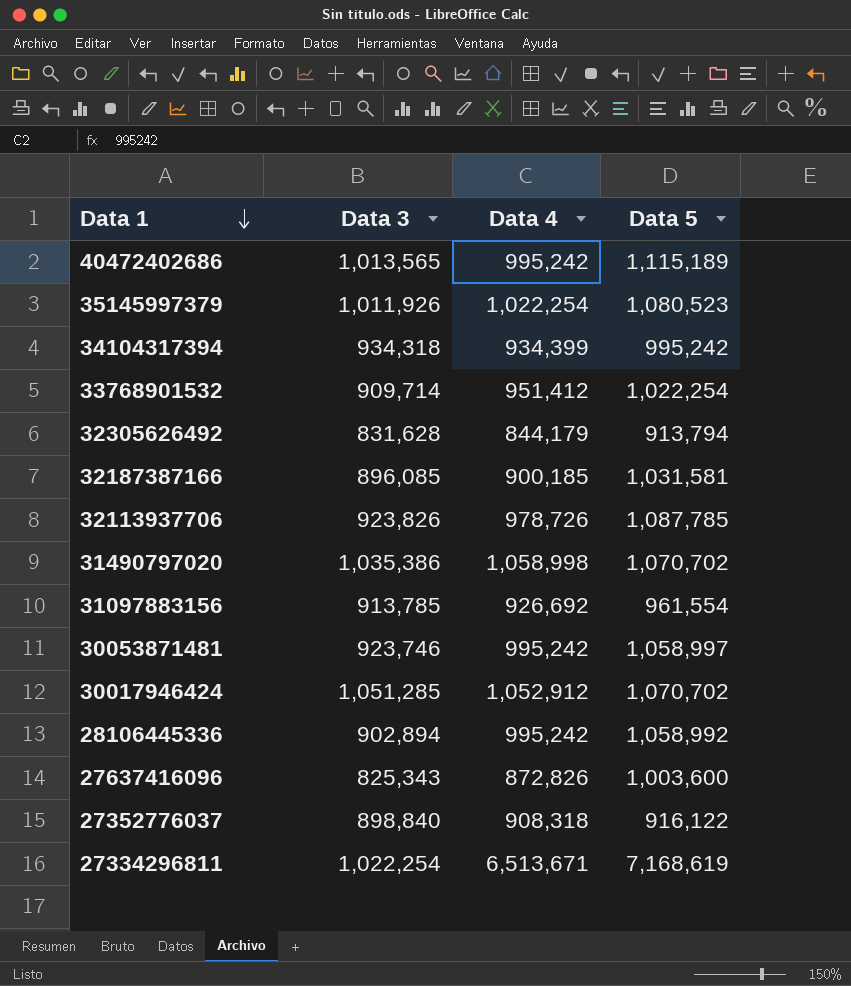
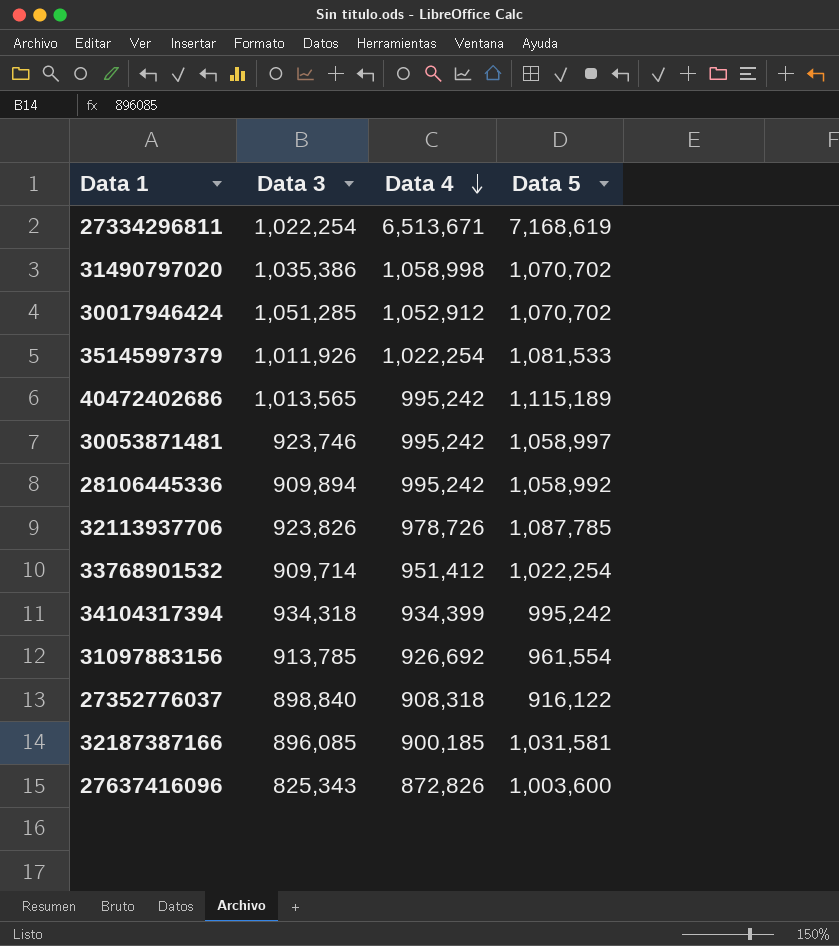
row order: Data 1 descending -> Data 4 descending
row 32305626492: 831,628 | 844,179 | 913,794 -> none
35145997379 | Data 5: 1,080,523 -> 1,081,533
28106445336 | Data 3: 902,894 -> 909,894

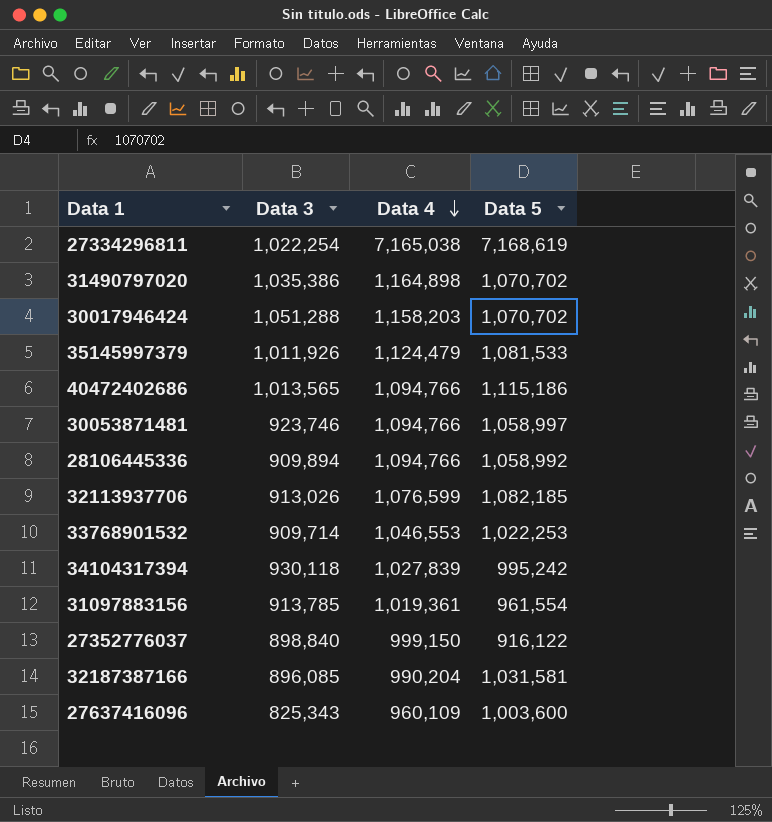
27334296811 | Data 4: 6,513,671 -> 7,165,038
31490797020 | Data 4: 1,058,998 -> 1,164,898
30017946424 | Data 3: 1,051,285 -> 1,051,288
30017946424 | Data 4: 1,052,912 -> 1,158,203
35145997379 | Data 4: 1,022,254 -> 1,124,479
40472402686 | Data 4: 995,242 -> 1,094,766
40472402686 | Data 5: 1,115,189 -> 1,115,186
30053871481 | Data 4: 995,242 -> 1,094,766
28106445336 | Data 4: 995,242 -> 1,094,766
32113937706 | Data 3: 923,826 -> 913,026
32113937706 | Data 4: 978,726 -> 1,076,599
32113937706 | Data 5: 1,087,785 -> 1,082,185
33768901532 | Data 4: 951,412 -> 1,046,553
33768901532 | Data 5: 1,022,254 -> 1,022,253
34104317394 | Data 3: 934,318 -> 930,118
34104317394 | Data 4: 934,399 -> 1,027,839
31097883156 | Data 4: 926,692 -> 1,019,361
27352776037 | Data 4: 908,318 -> 999,150
32187387166 | Data 4: 900,185 -> 990,204
27637416096 | Data 4: 872,826 -> 960,109

